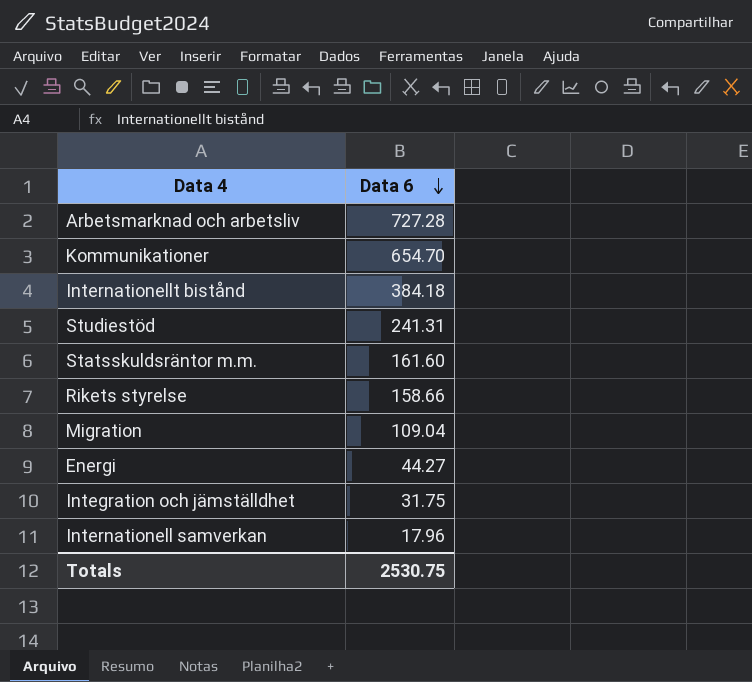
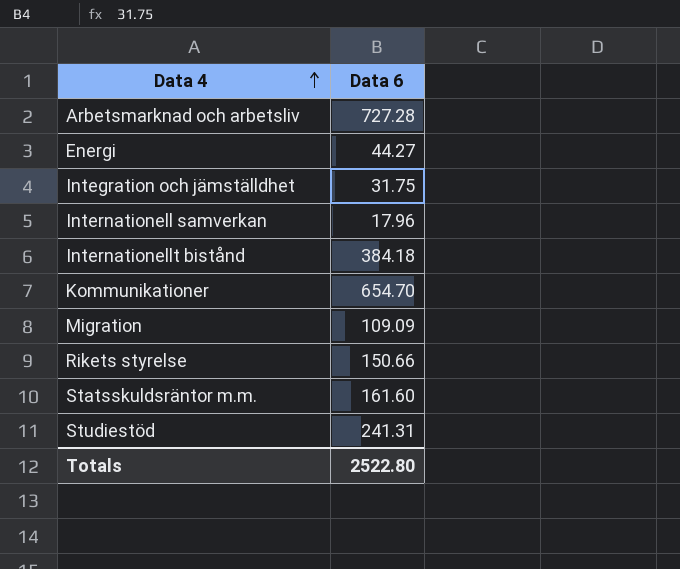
row order: Data 6 descending -> Data 4 ascending
Migration | Data 6: 109.04 -> 109.09
Rikets styrelse | Data 6: 158.66 -> 150.66
Totals | Data 6: 2530.75 -> 2522.80

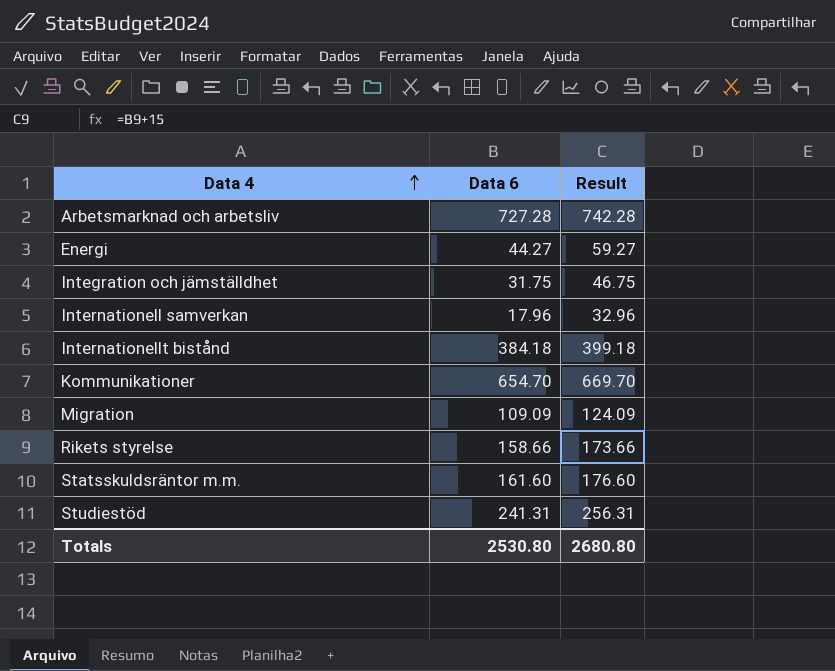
column Result | formula: none -> [Data 6] + 15
Rikets styrelse | Data 6: 150.66 -> 158.66
Totals | Data 6: 2522.80 -> 2530.80

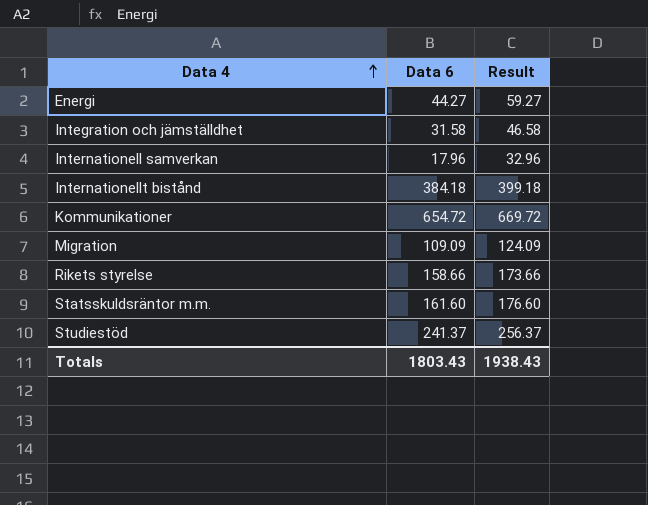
row Arbetsmarknad och arbetsliv: 727.28 | 742.28 -> none
Integration och jämställdhet | Data 6: 31.75 -> 31.58
Integration och jämställdhet | Result: 46.75 -> 46.58
Kommunikationer | Data 6: 654.70 -> 654.72
Kommunikationer | Result: 669.70 -> 669.72
Studiestöd | Data 6: 241.31 -> 241.37
Studiestöd | Result: 256.31 -> 256.37
Totals | Data 6: 2530.80 -> 1803.43
Totals | Result: 2680.80 -> 1938.43

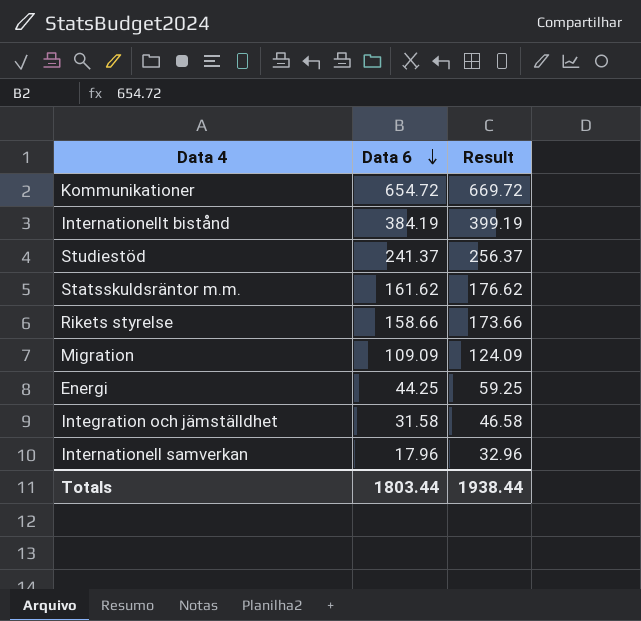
row order: Data 4 ascending -> Data 6 descending
Internationellt bistånd | Data 6: 384.18 -> 384.19
Internationellt bistånd | Result: 399.18 -> 399.19
Statsskuldsräntor m.m. | Data 6: 161.60 -> 161.62
Statsskuldsräntor m.m. | Result: 176.60 -> 176.62
Energi | Data 6: 44.27 -> 44.25
Energi | Result: 59.27 -> 59.25
Totals | Data 6: 1803.43 -> 1803.44
Totals | Result: 1938.43 -> 1938.44

